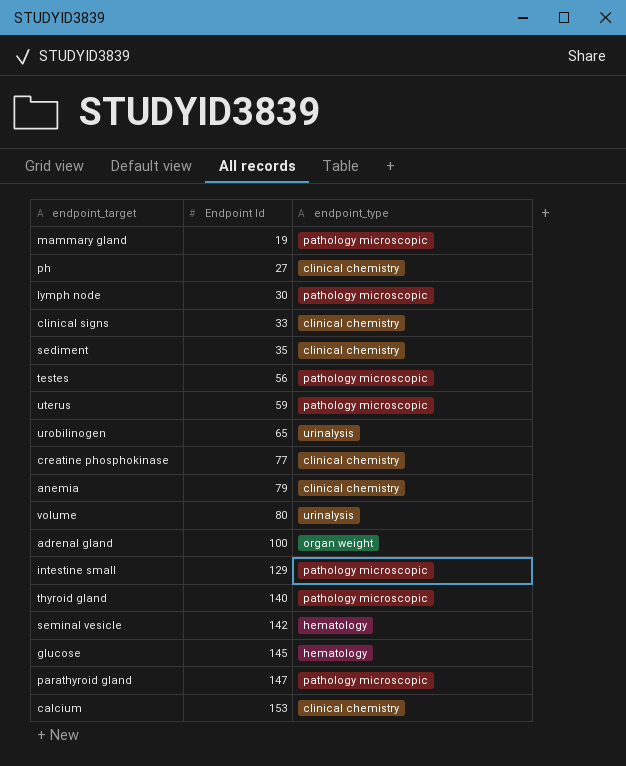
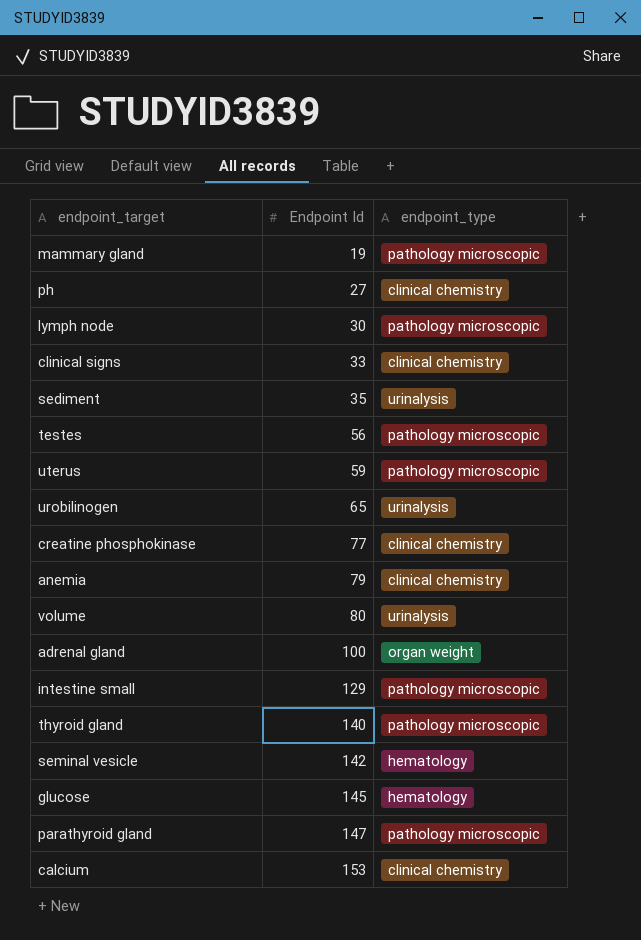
sediment | endpoint_type: clinical chemistry -> urinalysis

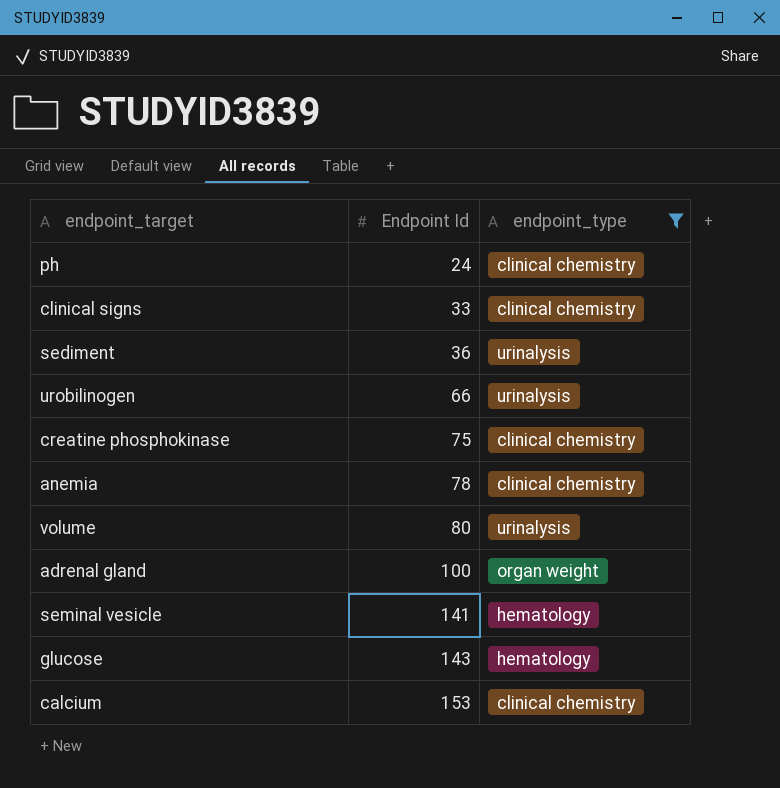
filter: none -> endpoint_type != pathology microscopic
ph | Endpoint Id: 27 -> 24
sediment | Endpoint Id: 35 -> 36
urobilinogen | Endpoint Id: 65 -> 66
creatine phosphokinase | Endpoint Id: 77 -> 75
anemia | Endpoint Id: 79 -> 78
seminal vesicle | Endpoint Id: 142 -> 141
glucose | Endpoint Id: 145 -> 143

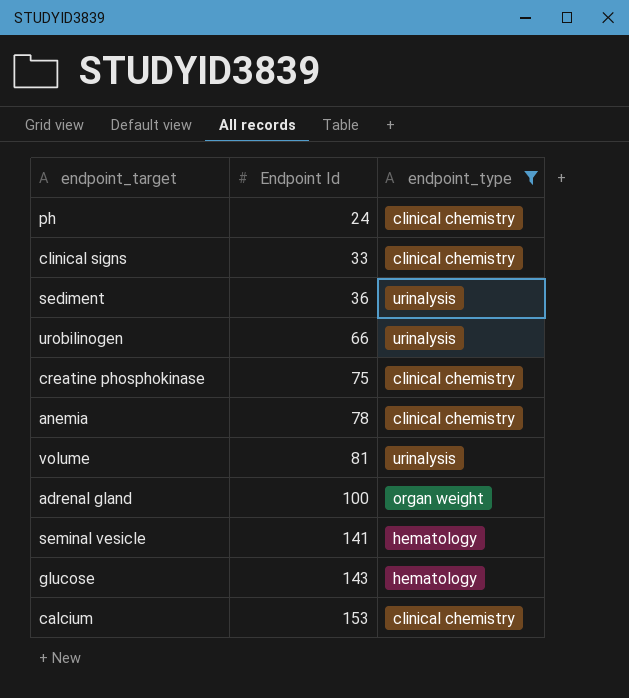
volume | Endpoint Id: 80 -> 81

